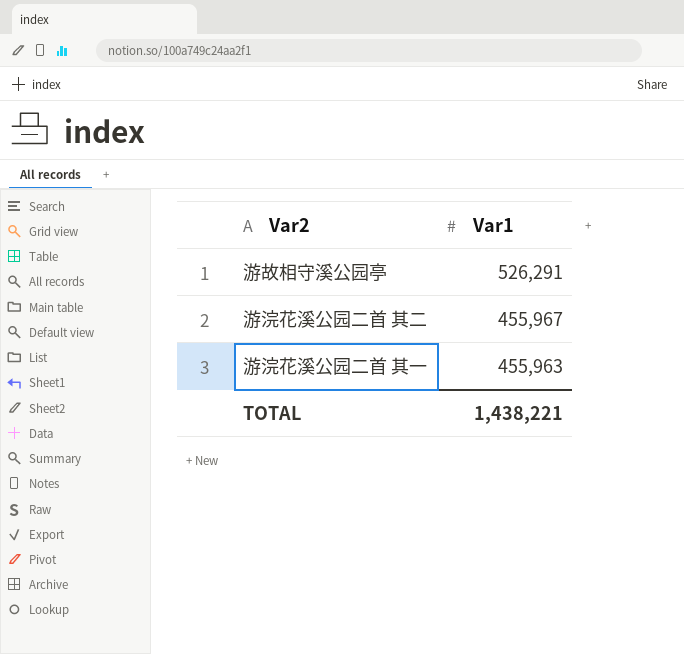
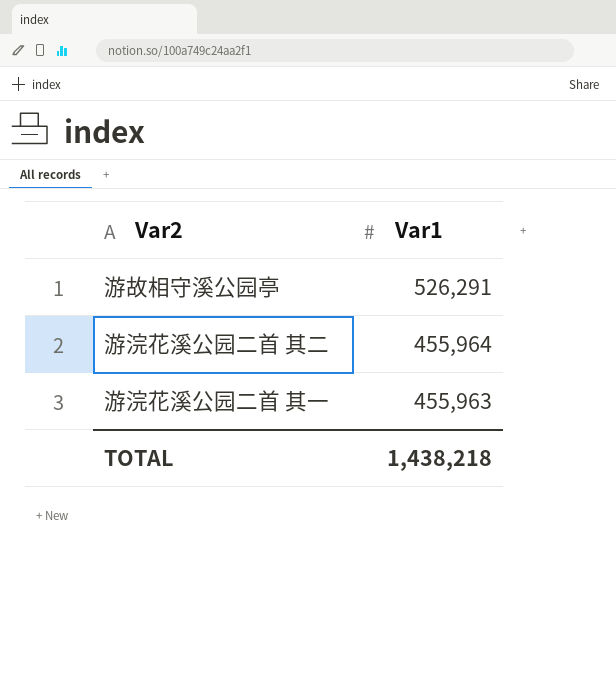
游浣花溪公园二首 其二 | Var1: 455,967 -> 455,964
TOTAL | Var1: 1,438,221 -> 1,438,218

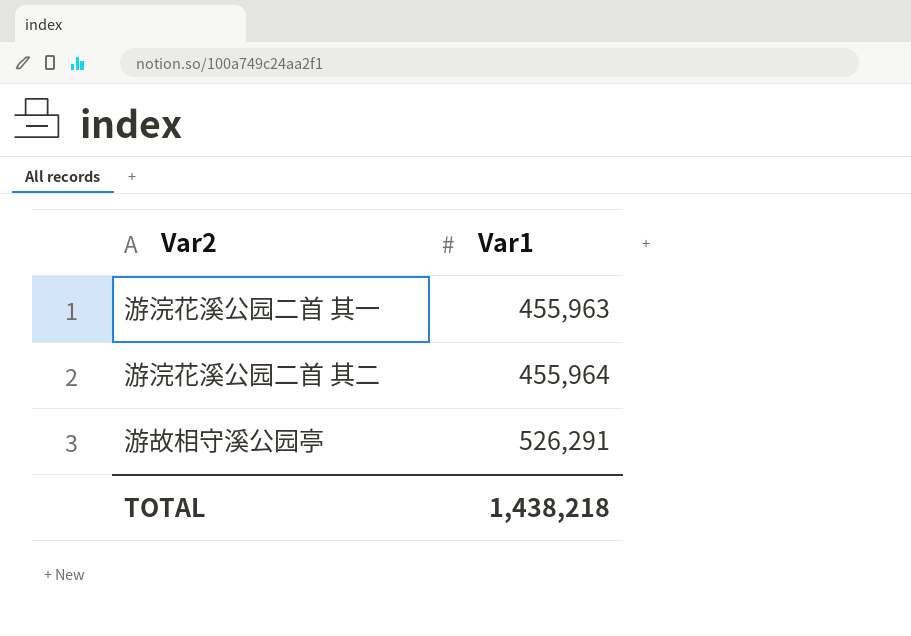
row order: Var1 descending -> Var1 ascending

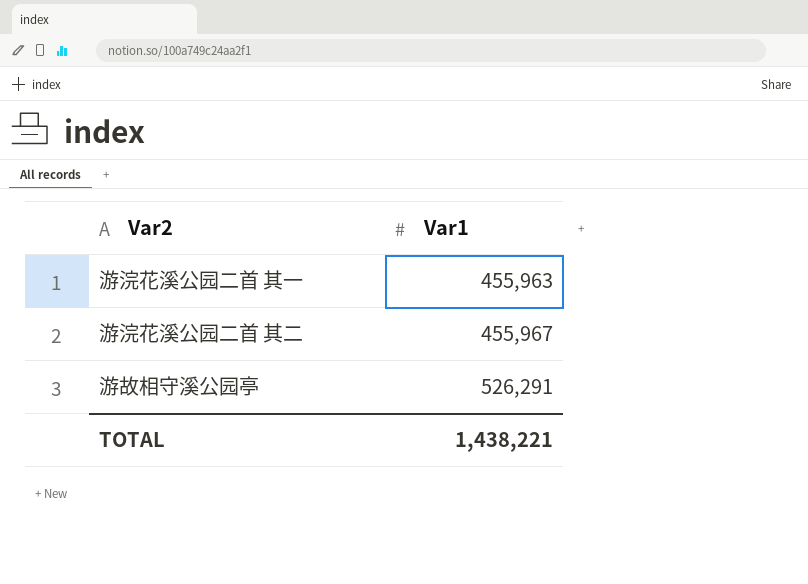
游浣花溪公园二首 其二 | Var1: 455,964 -> 455,967
TOTAL | Var1: 1,438,218 -> 1,438,221

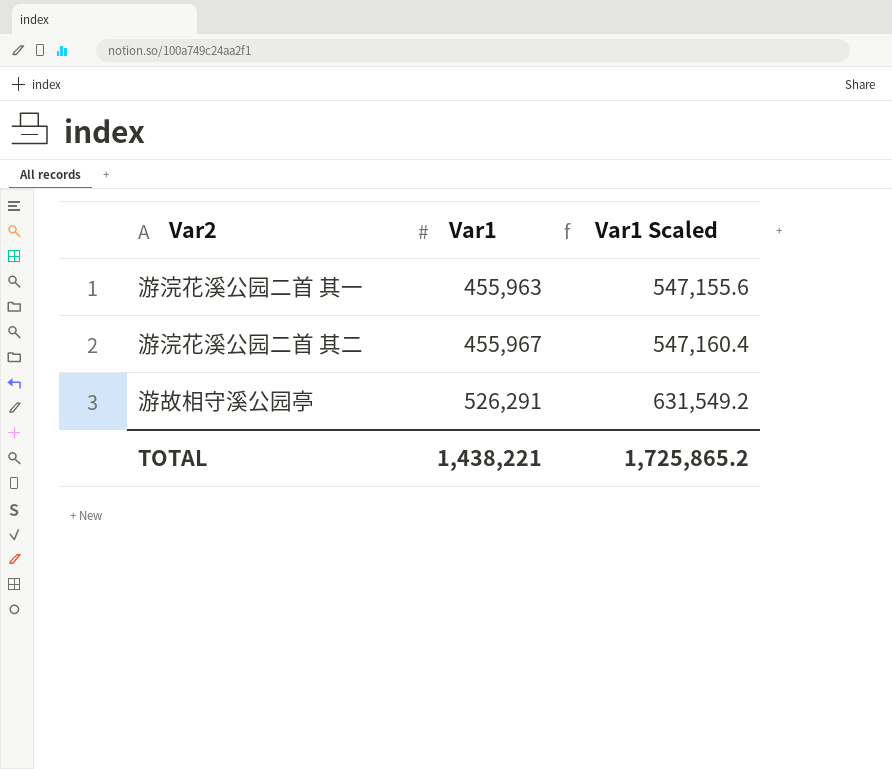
column Var1 Scaled | formula: none -> [Var1] * 1.2

